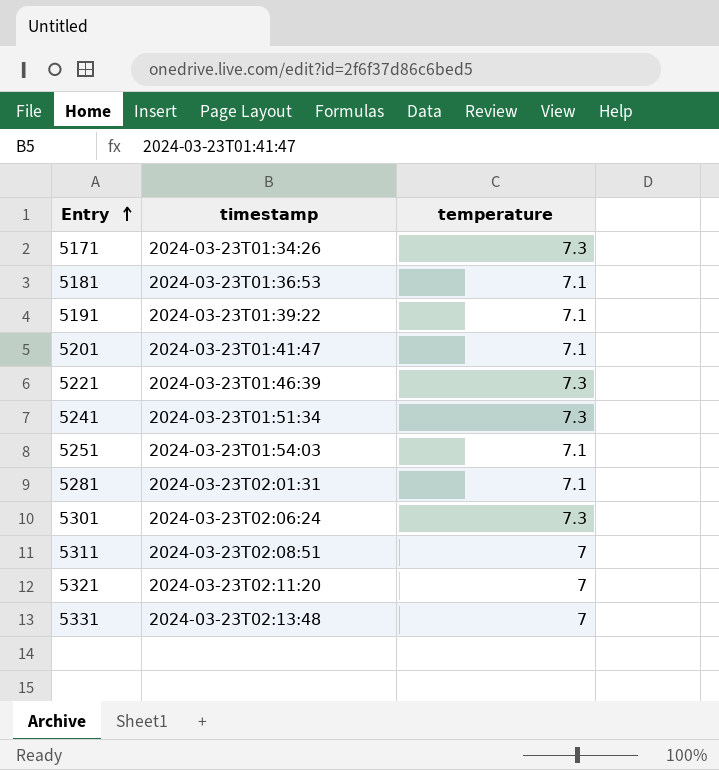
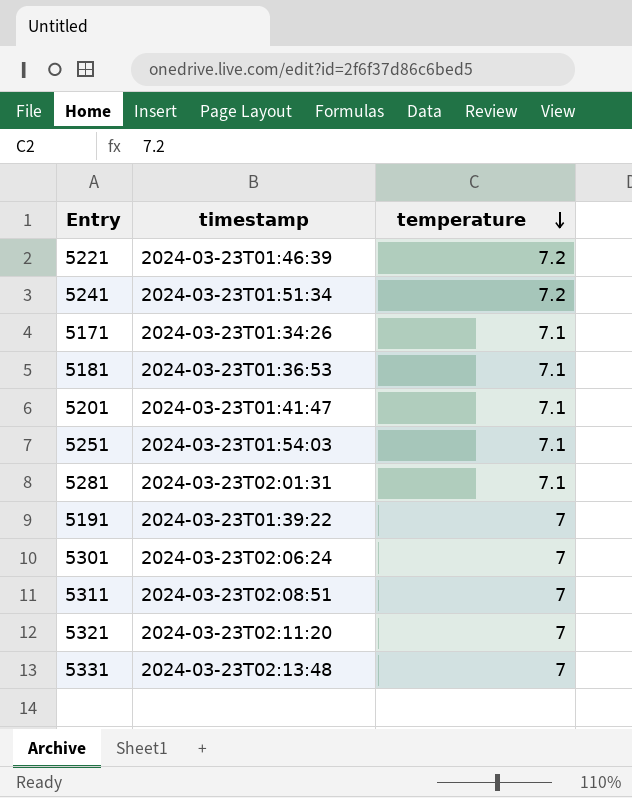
row order: Entry ascending -> temperature descending
5221 | temperature: 7.3 -> 7.2
5241 | temperature: 7.3 -> 7.2
5171 | temperature: 7.3 -> 7.1
5191 | temperature: 7.1 -> 7
5301 | temperature: 7.3 -> 7

